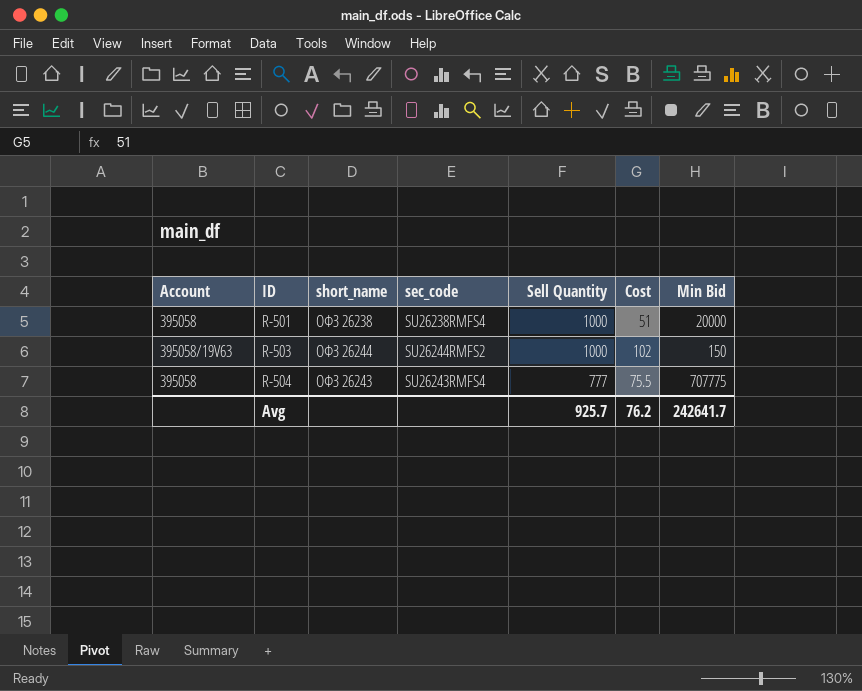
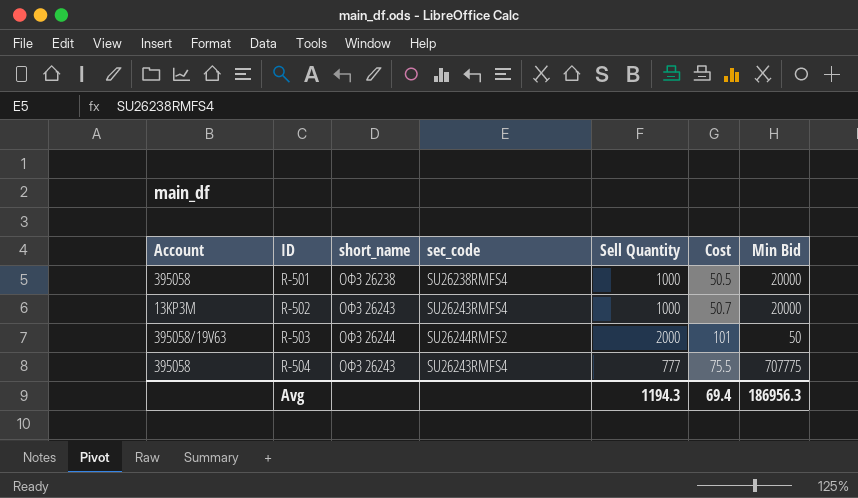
R-501 | Cost: 51 -> 50.5
row R-502: none -> 13KP3M | ОФЗ 26243 | SU26243RMFS4 | 1000 | 50.7 | 20000
R-503 | Sell Quantity: 1000 -> 2000
R-503 | Cost: 102 -> 101
R-503 | Min Bid: 150 -> 50
Avg | Sell Quantity: 925.7 -> 1194.3
Avg | Cost: 76.2 -> 69.4
Avg | Min Bid: 242641.7 -> 186956.3

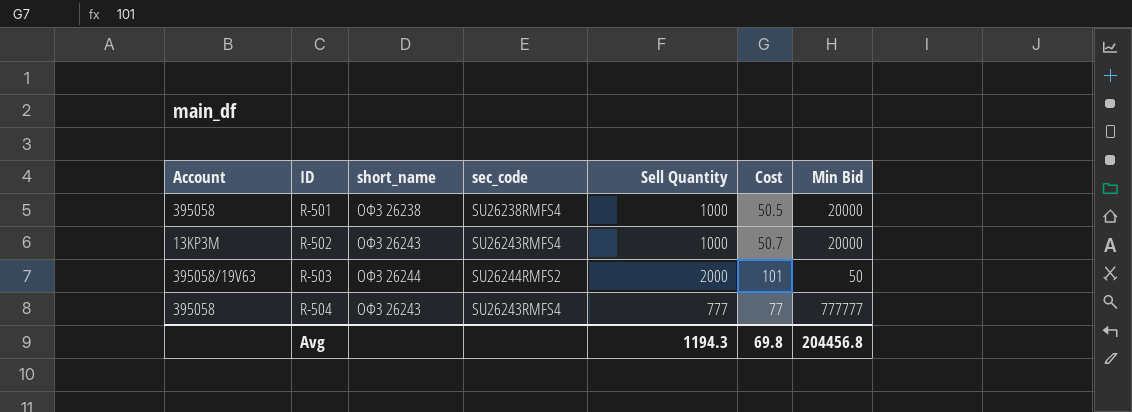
R-504 | Cost: 75.5 -> 77
R-504 | Min Bid: 707775 -> 777777
Avg | Cost: 69.4 -> 69.8
Avg | Min Bid: 186956.3 -> 204456.8

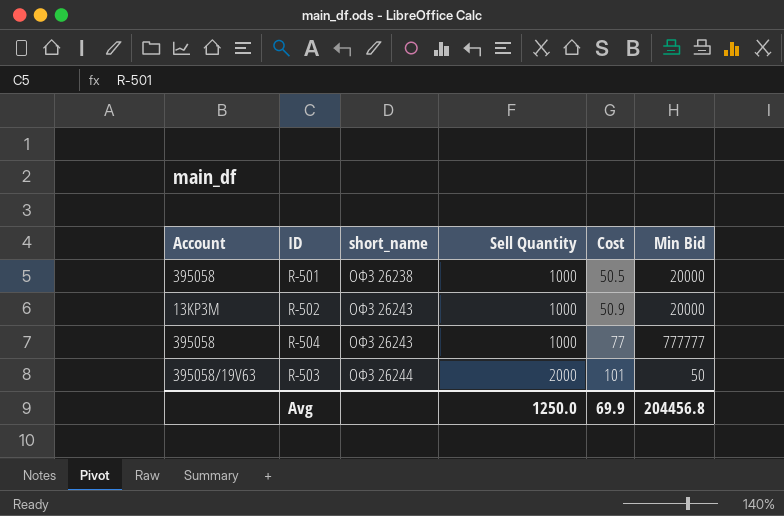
row order: ID ascending -> short_name ascending
column sec_code | position: 4 -> none
R-502 | Cost: 50.7 -> 50.9
R-504 | Sell Quantity: 777 -> 1000
Avg | Sell Quantity: 1194.3 -> 1250.0
Avg | Cost: 69.8 -> 69.9

